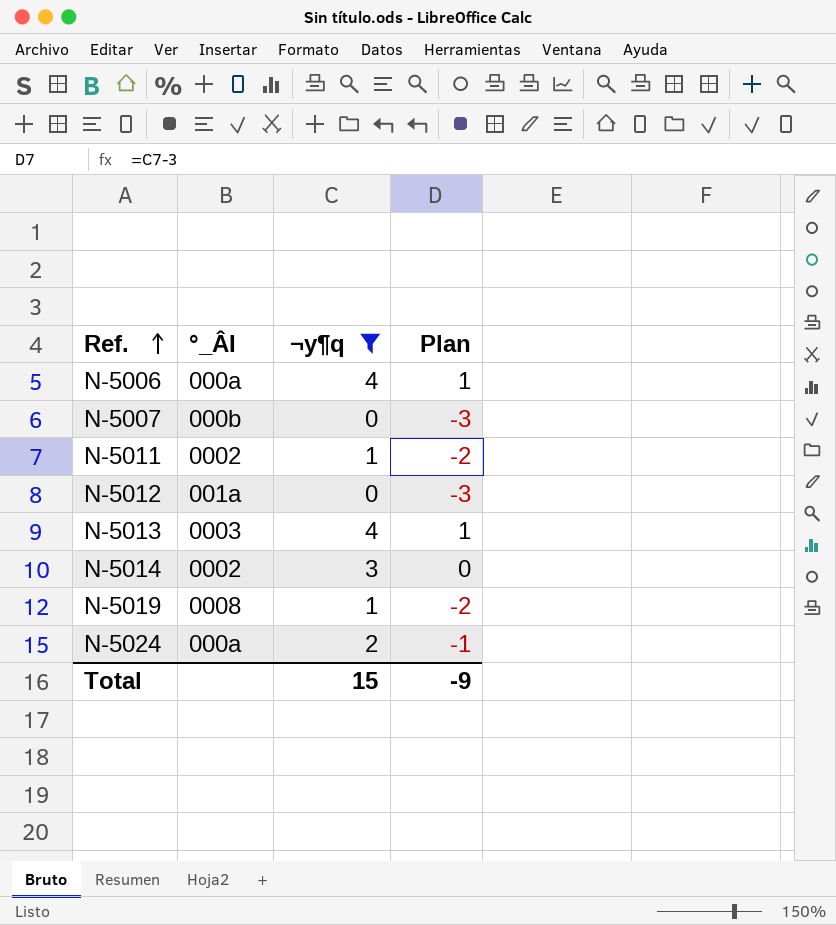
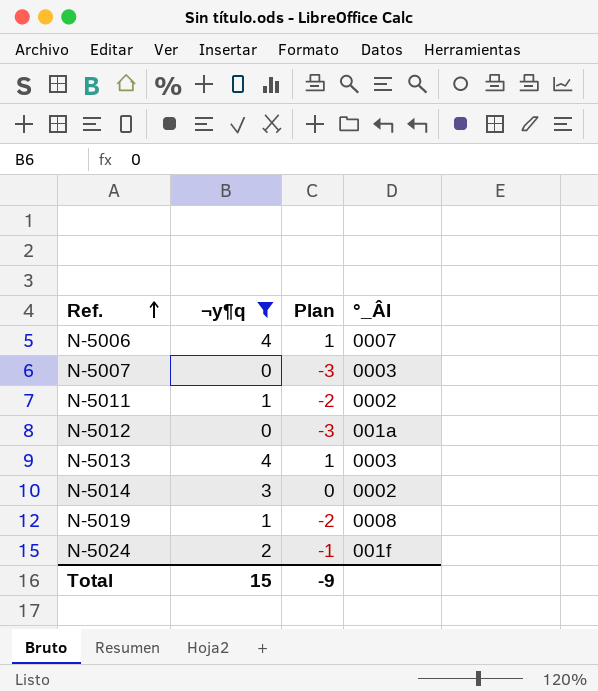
column °_ÂI | position: 2 -> 4
N-5006 | °_ÂI: 000a -> 0007
N-5007 | °_ÂI: 000b -> 0003
N-5024 | °_ÂI: 000a -> 001f

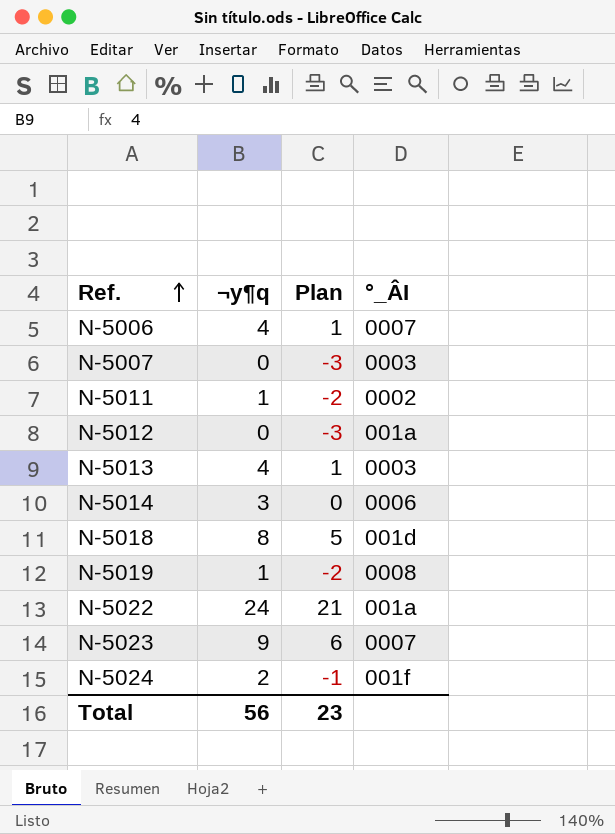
filter: ¬y¶q <= 4 -> none
N-5014 | °_ÂI: 0002 -> 0006
Total | ¬y¶q: 15 -> 56
Total | Plan: -9 -> 23

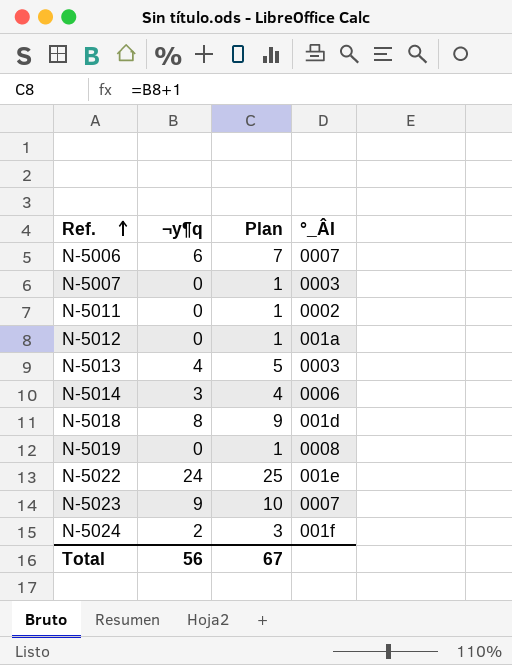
column Plan | formula: [¬y¶q] - 3 -> [¬y¶q] + 1
N-5006 | ¬y¶q: 4 -> 6
N-5011 | ¬y¶q: 1 -> 0
N-5019 | ¬y¶q: 1 -> 0
N-5022 | °_ÂI: 001a -> 001e
Total | Plan: 23 -> 67

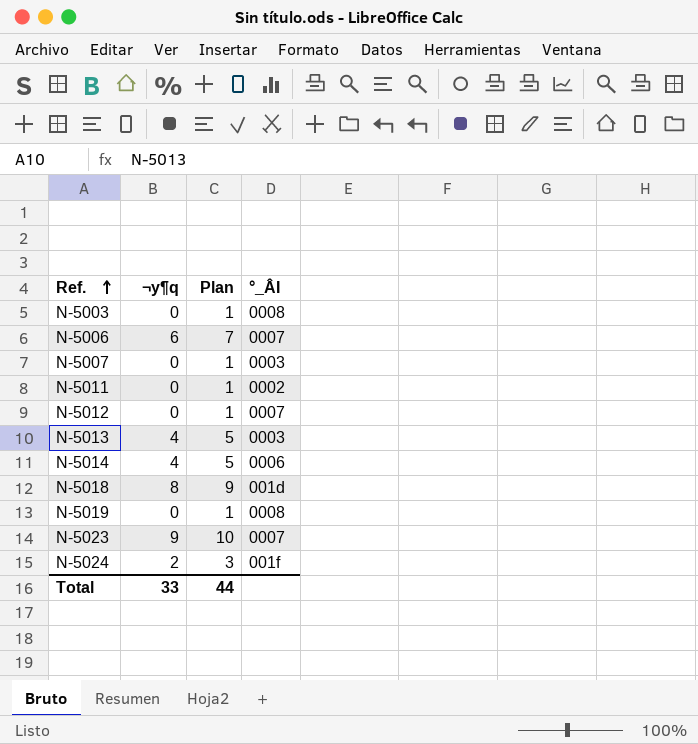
row N-5022: 24 | 25 | 001e -> none
row N-5003: none -> 0 | 1 | 0008
N-5012 | °_ÂI: 001a -> 0007
N-5014 | ¬y¶q: 3 -> 4
N-5014 | Plan: 4 -> 5
Total | ¬y¶q: 56 -> 33
Total | Plan: 67 -> 44

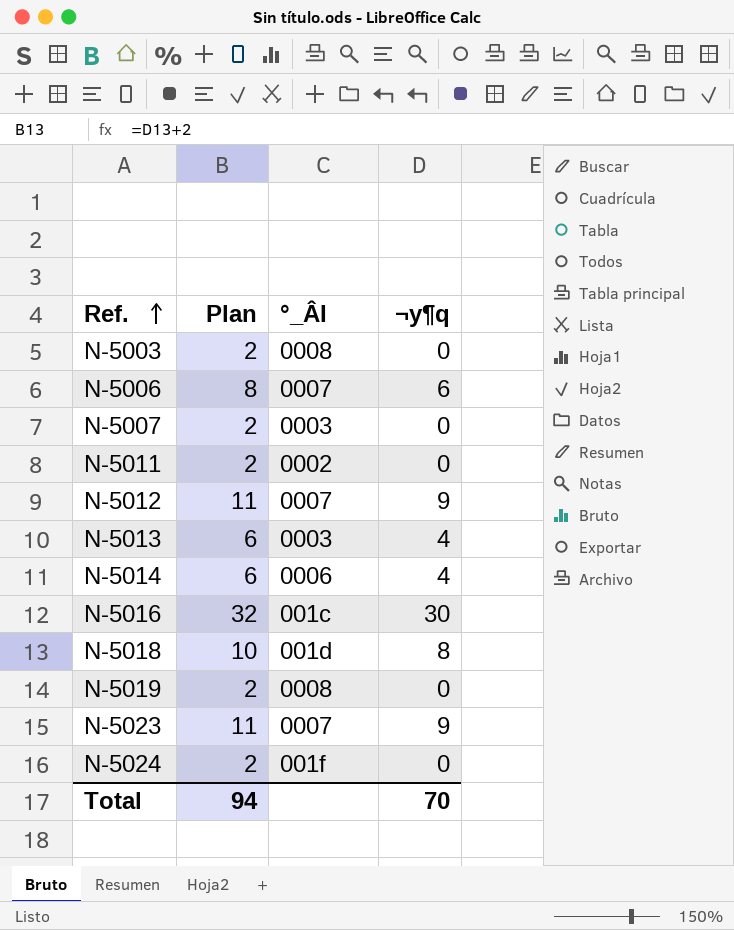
column Plan | formula: [¬y¶q] + 1 -> [¬y¶q] + 2
column ¬y¶q | position: 2 -> 4
N-5012 | ¬y¶q: 0 -> 9
row N-5016: none -> 32 | 001c | 30
N-5024 | ¬y¶q: 2 -> 0
Total | Plan: 44 -> 94
Total | ¬y¶q: 33 -> 70

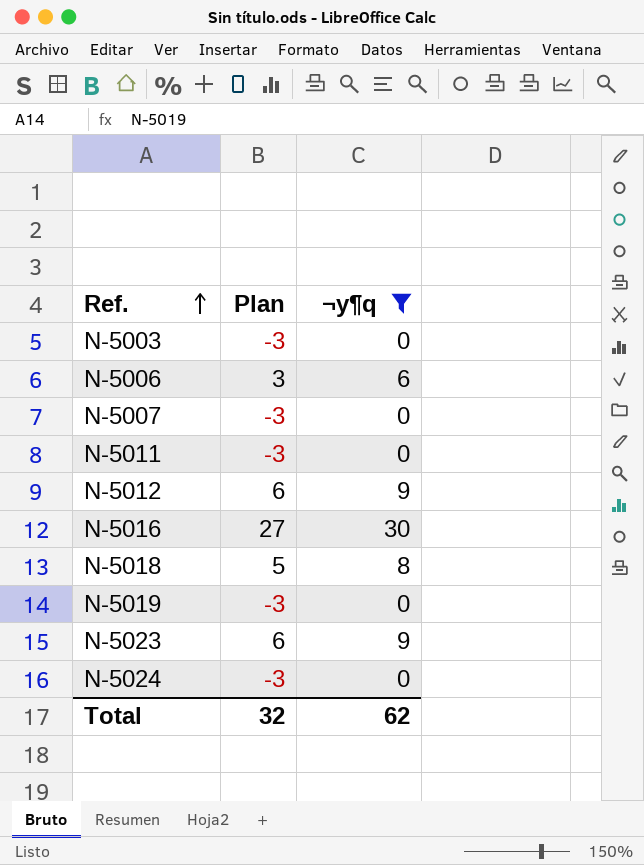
filter: none -> ¬y¶q != 4
column °_ÂI | position: 3 -> none
column Plan | formula: [¬y¶q] + 2 -> [¬y¶q] - 3
Total | Plan: 94 -> 32
Total | ¬y¶q: 70 -> 62

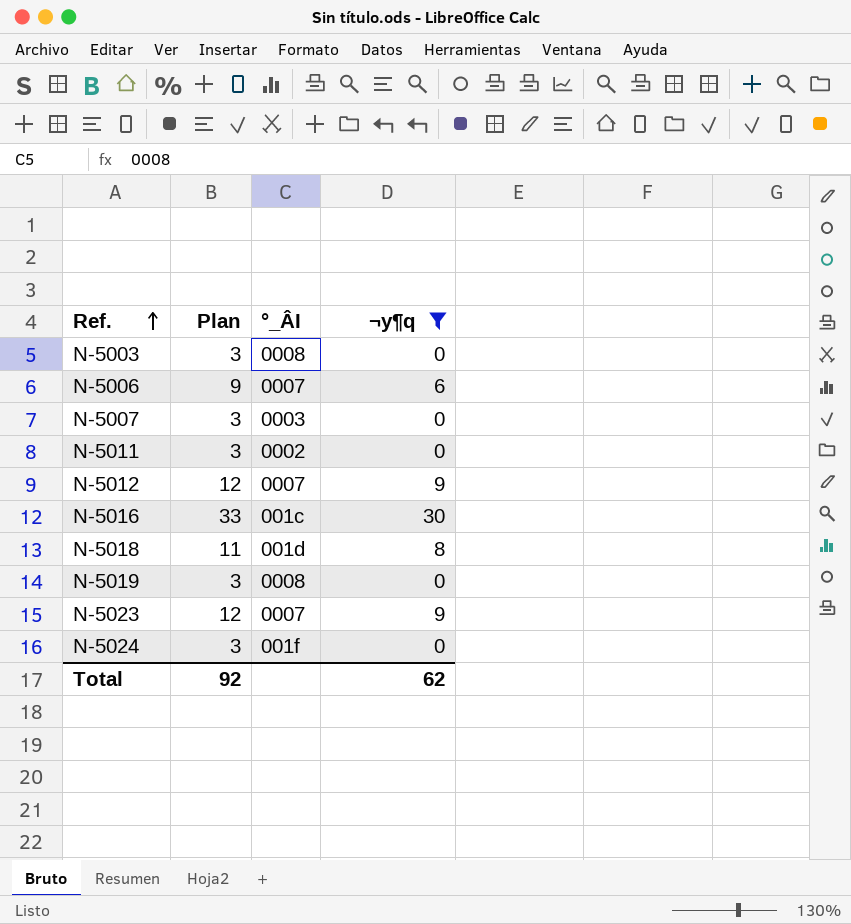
column Plan | formula: [¬y¶q] - 3 -> [¬y¶q] + 3
column °_ÂI | position: none -> 3
Total | Plan: 32 -> 92

